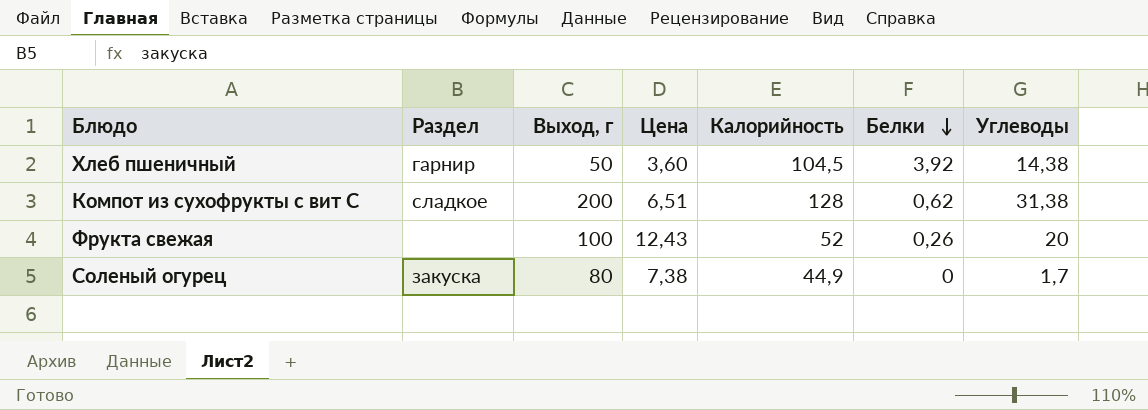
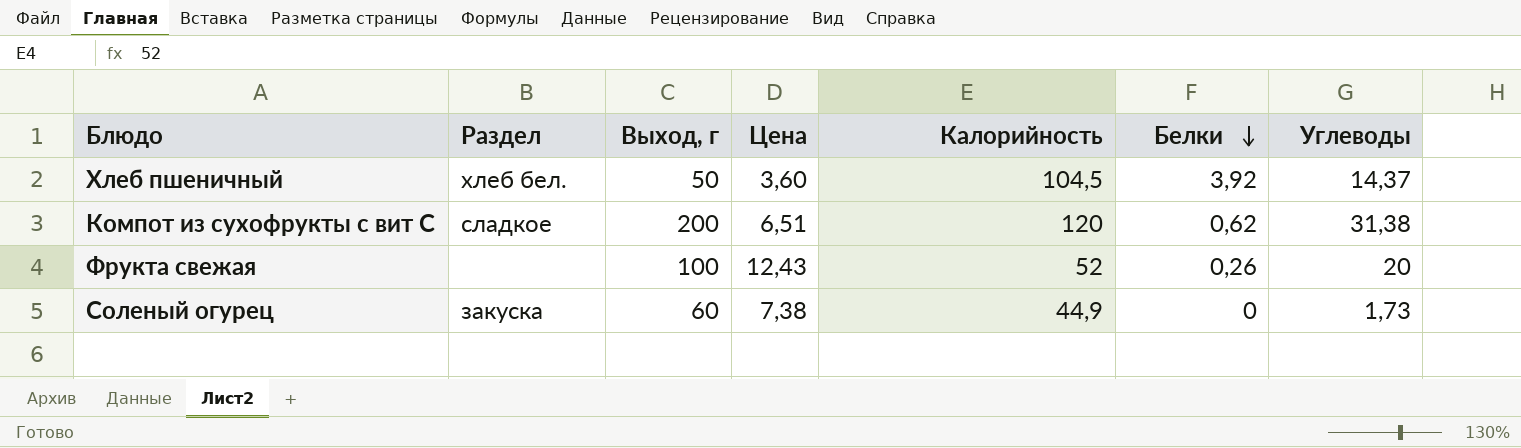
Хлеб пшеничный | Раздел: гарнир -> хлеб бел.
Хлеб пшеничный | Углеводы: 14,38 -> 14,37
Компот из сухофрукты с вит С | Калорийность: 128 -> 120
Соленый огурец | Выход, г: 80 -> 60
Соленый огурец | Углеводы: 1,7 -> 1,73

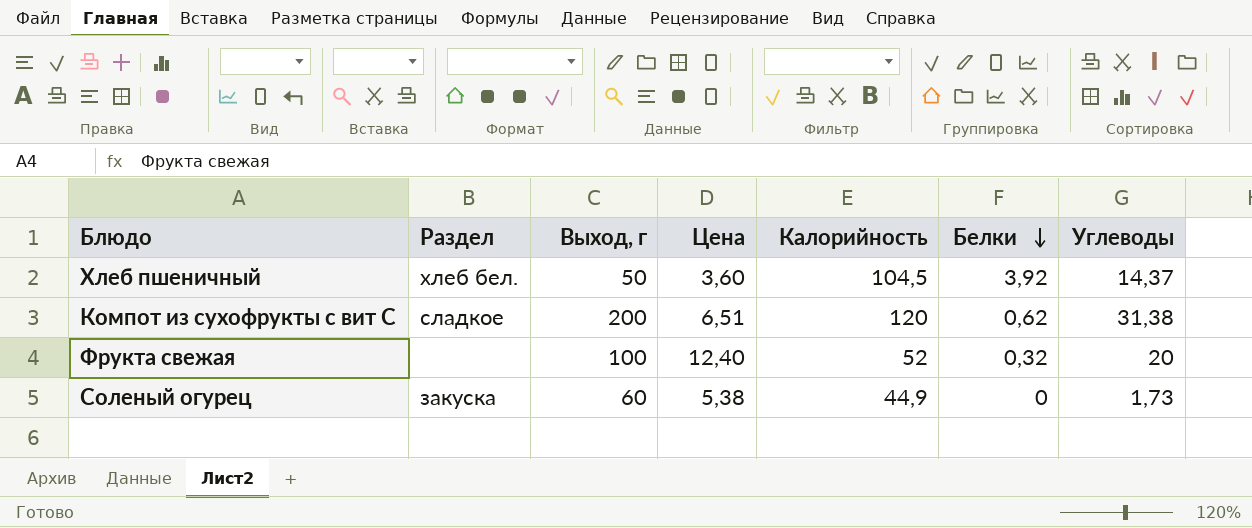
Фрукта свежая | Цена: 12,43 -> 12,40
Фрукта свежая | Белки: 0,26 -> 0,32
Соленый огурец | Цена: 7,38 -> 5,38

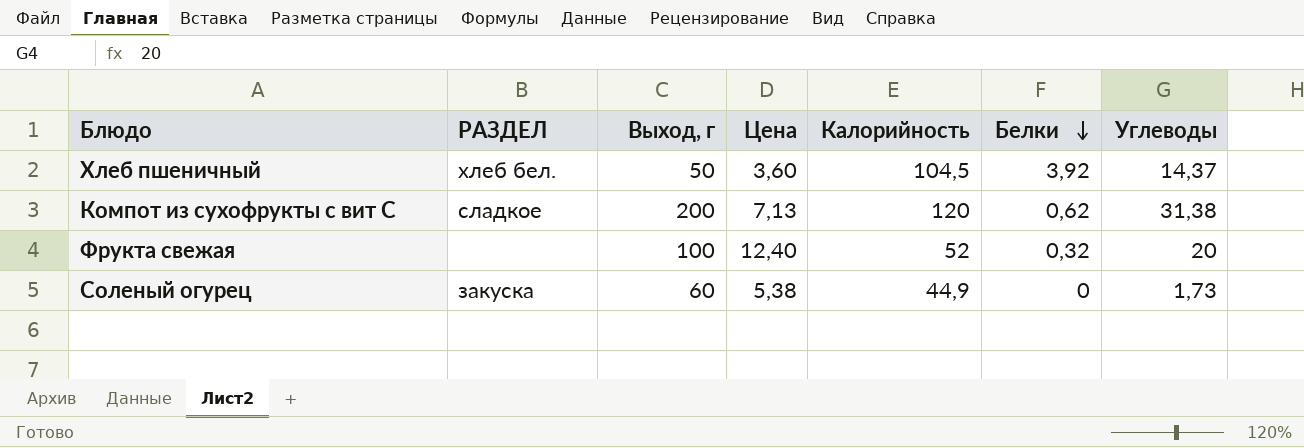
column name: Раздел -> РАЗДЕЛ
Компот из сухофрукты с вит С | Цена: 6,51 -> 7,13

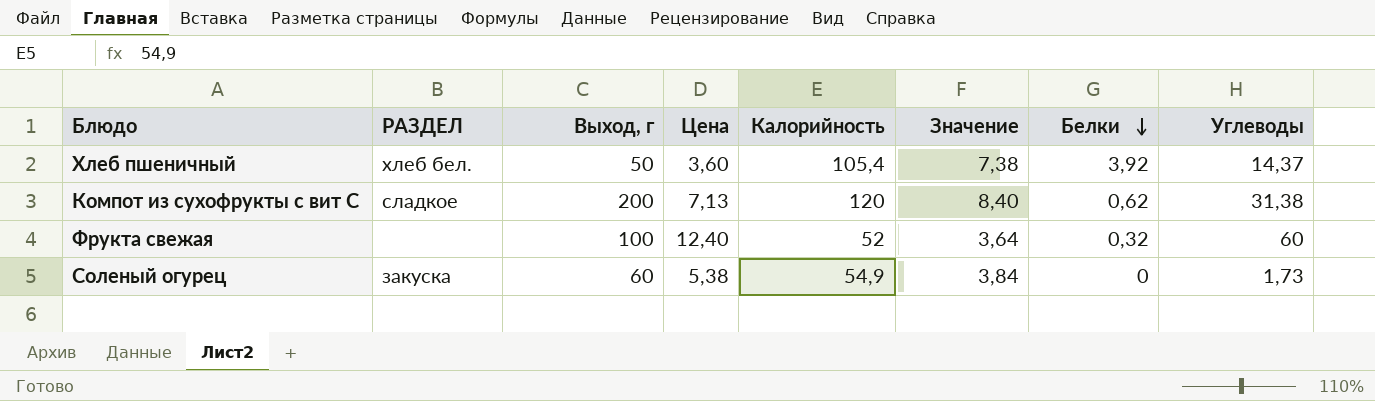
column Значение | formula: none -> [Калорийность] * 0,07
Хлеб пшеничный | Калорийность: 104,5 -> 105,4
Фрукта свежая | Углеводы: 20 -> 60
Соленый огурец | Калорийность: 44,9 -> 54,9

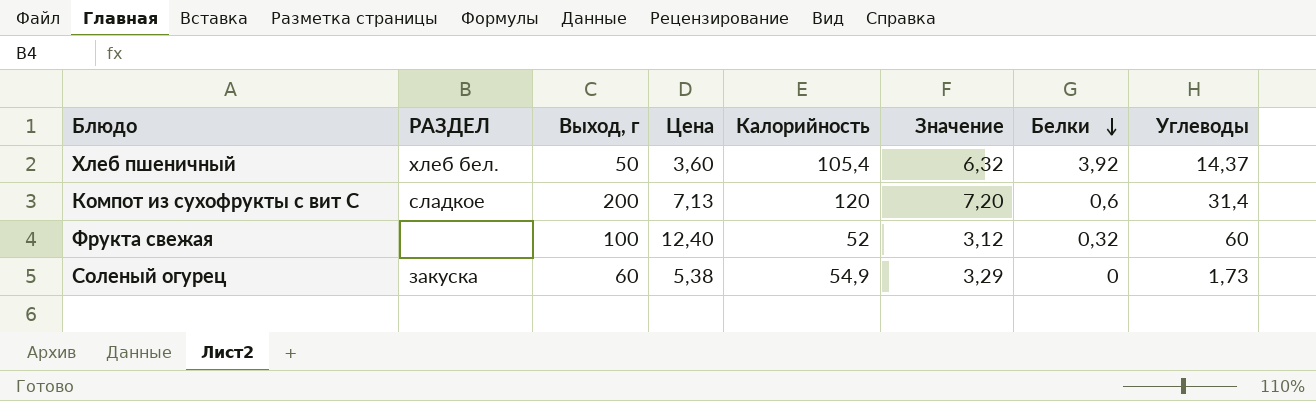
column Значение | formula: [Калорийность] * 0,07 -> [Калорийность] * 0,06
Компот из сухофрукты с вит С | Белки: 0,62 -> 0,6
Компот из сухофрукты с вит С | Углеводы: 31,38 -> 31,4

